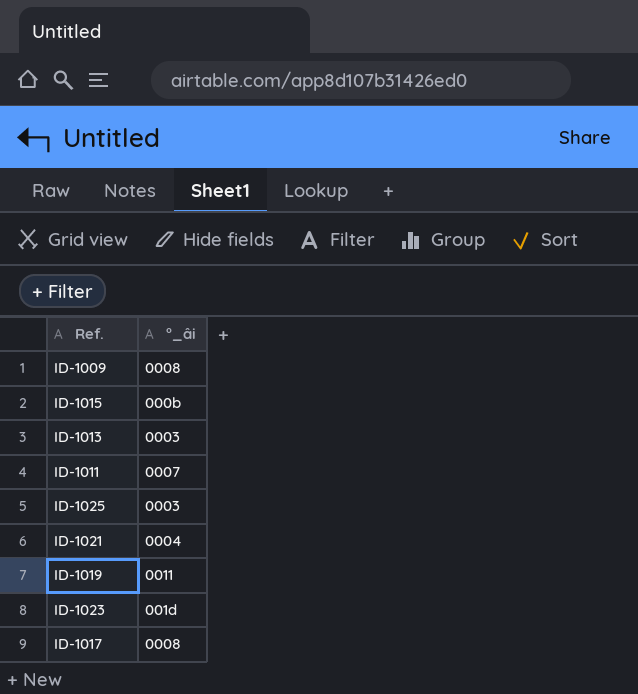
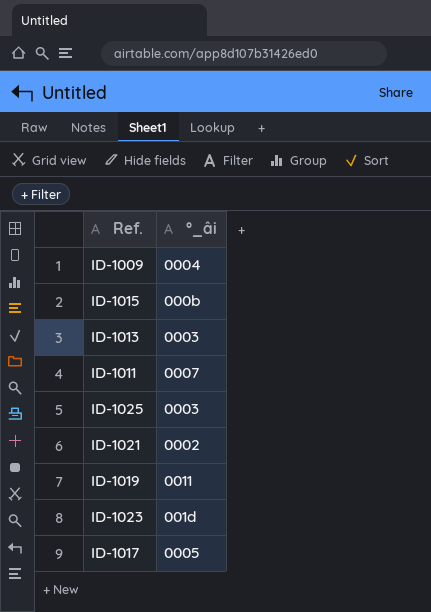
ID-1009 | °_âi: 0008 -> 0004
ID-1021 | °_âi: 0004 -> 0002
ID-1017 | °_âi: 0008 -> 0005

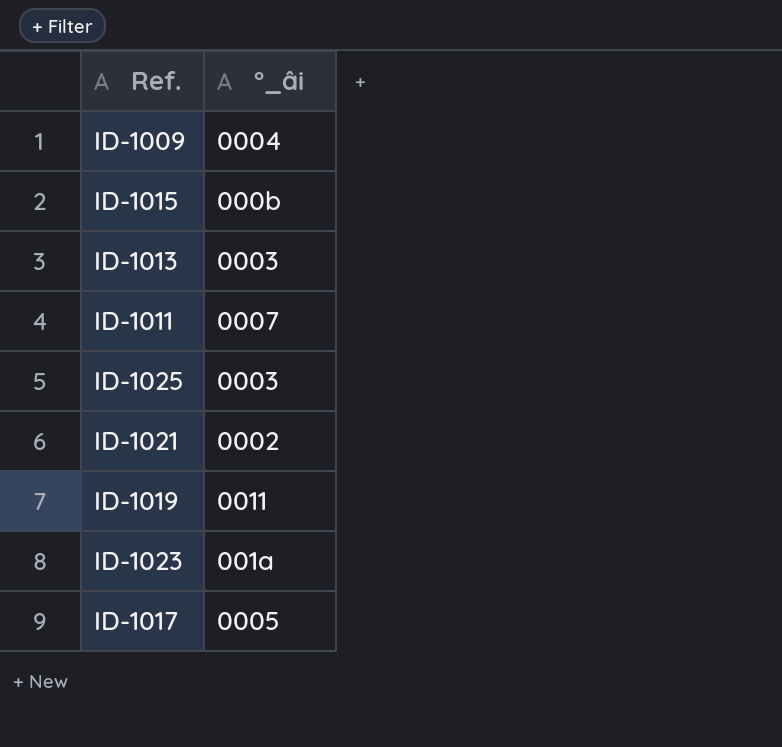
ID-1023 | °_âi: 001d -> 001a

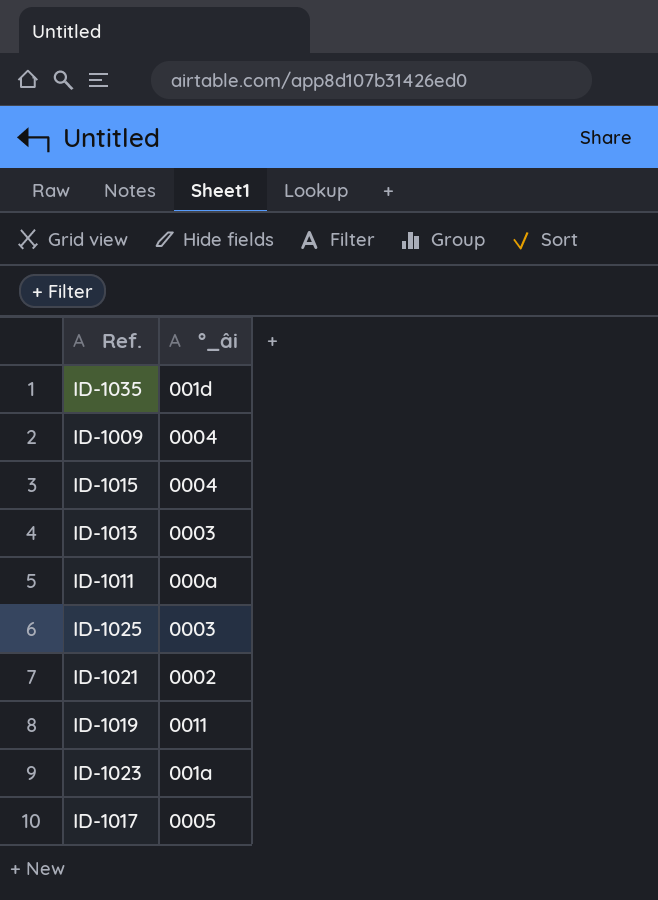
row ID-1035: none -> 001d
ID-1015 | °_âi: 000b -> 0004
ID-1011 | °_âi: 0007 -> 000a

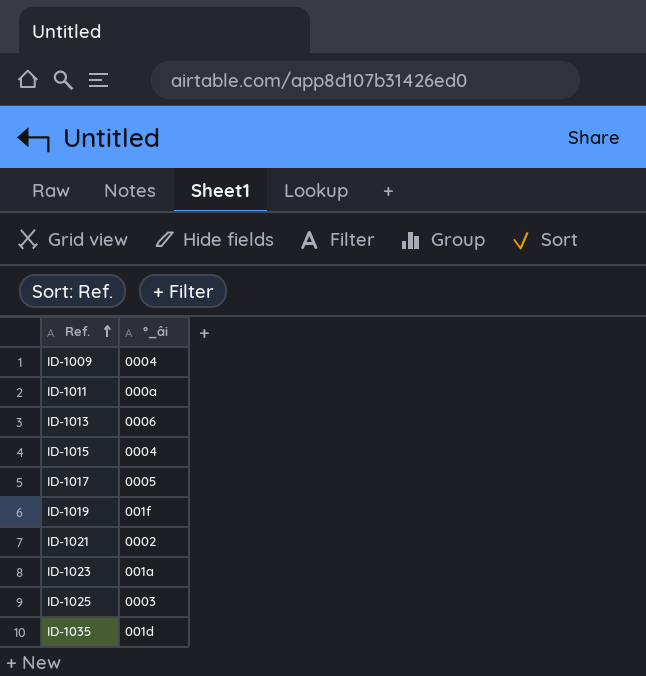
row order: none -> Ref. ascending
ID-1013 | °_âi: 0003 -> 0006
ID-1019 | °_âi: 0011 -> 001f

